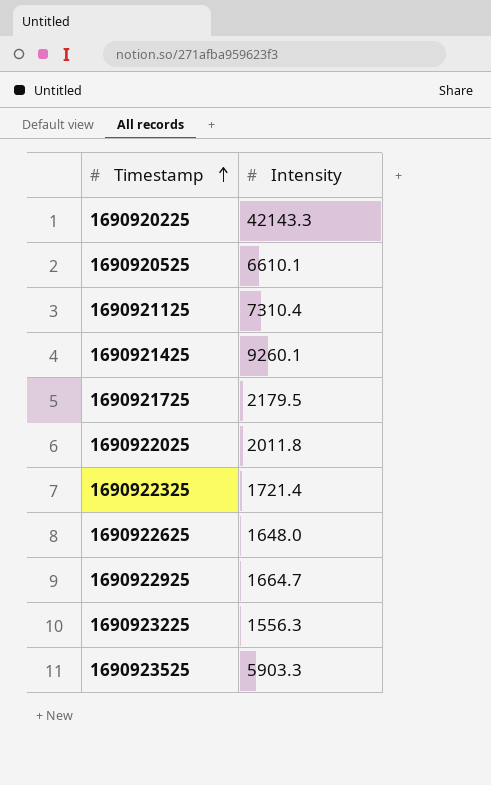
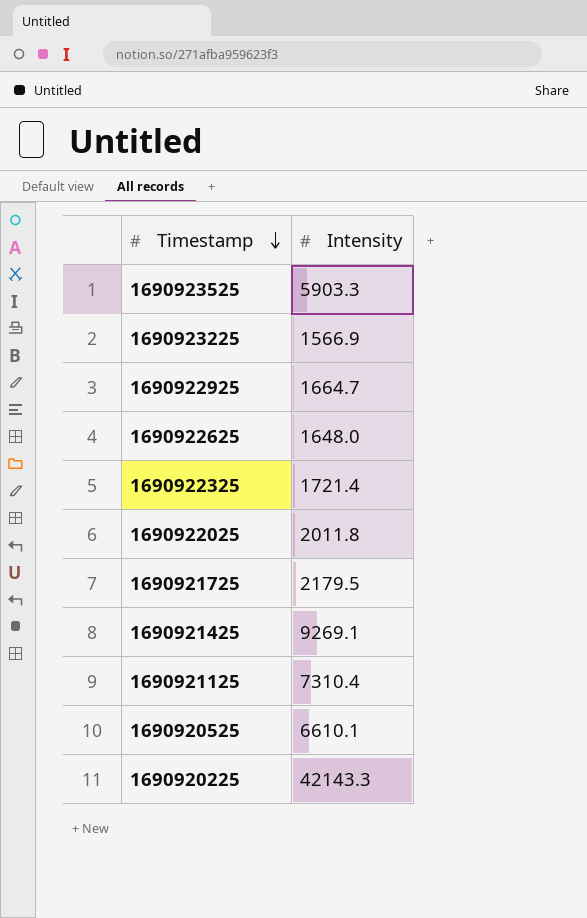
row order: Timestamp ascending -> Timestamp descending
1690923225 | Intensity: 1556.3 -> 1566.9
1690921425 | Intensity: 9260.1 -> 9269.1

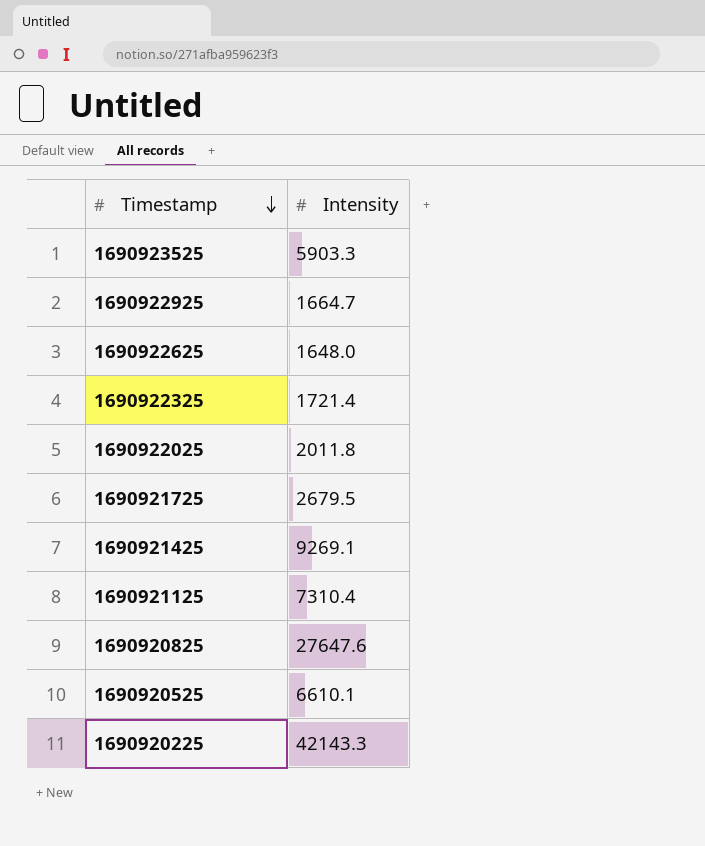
row 1690923225: 1566.9 -> none
1690921725 | Intensity: 2179.5 -> 2679.5
row 1690920825: none -> 27647.6

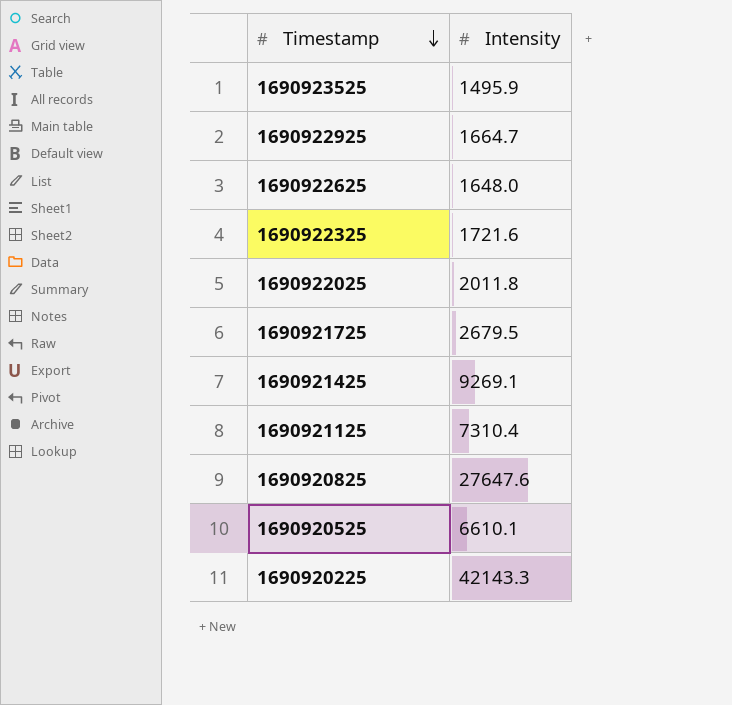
1690923525 | Intensity: 5903.3 -> 1495.9
1690922325 | Intensity: 1721.4 -> 1721.6

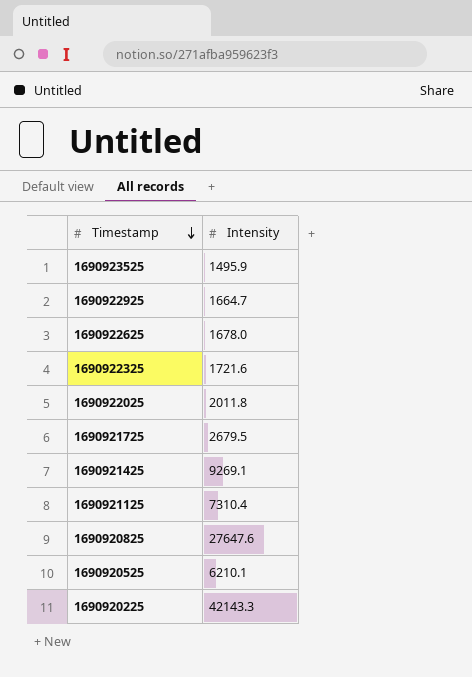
1690922625 | Intensity: 1648.0 -> 1678.0
1690920525 | Intensity: 6610.1 -> 6210.1

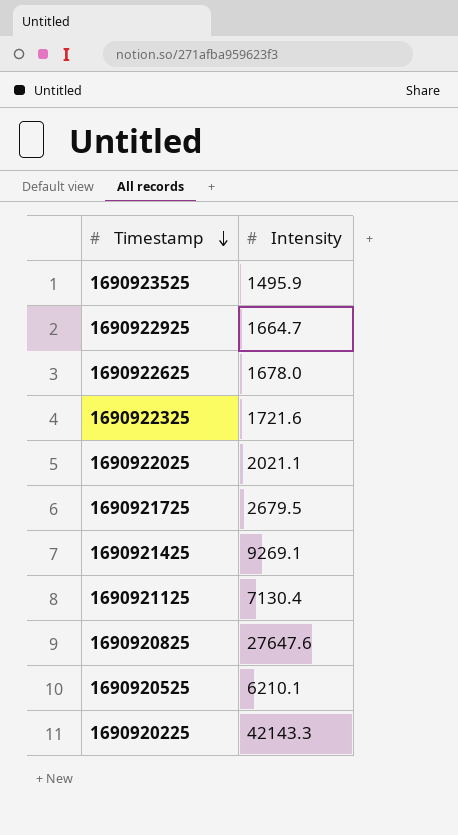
1690922025 | Intensity: 2011.8 -> 2021.1
1690921125 | Intensity: 7310.4 -> 7130.4

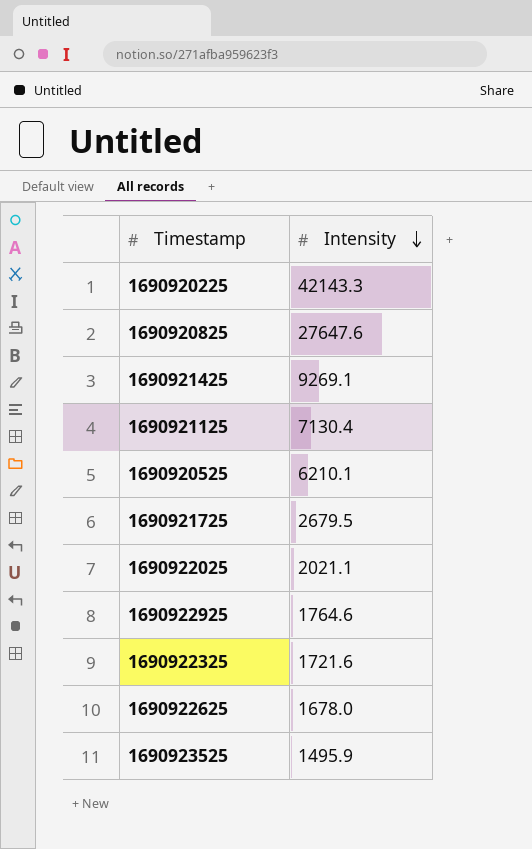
row order: Timestamp descending -> Intensity descending
1690922925 | Intensity: 1664.7 -> 1764.6

